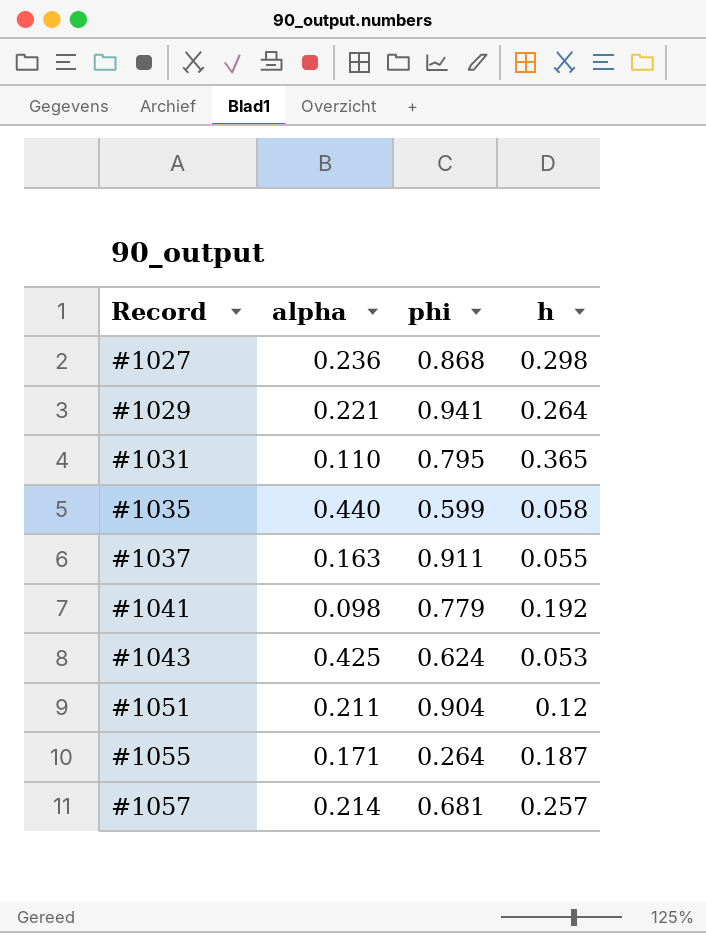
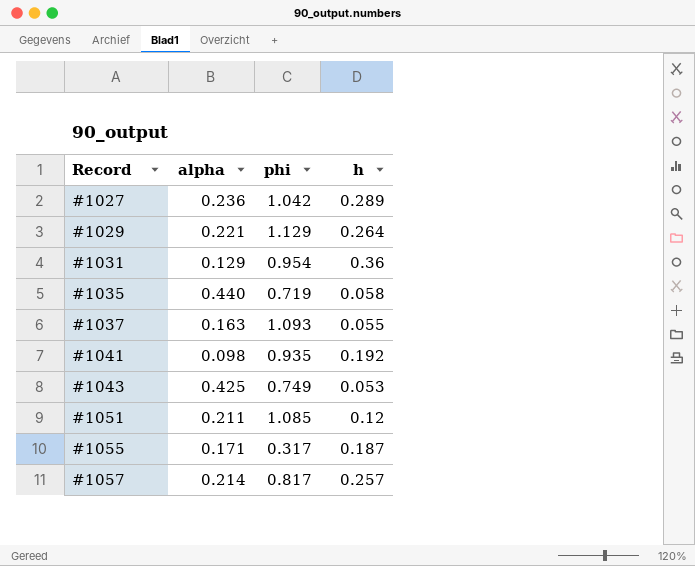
#1027 | phi: 0.868 -> 1.042
#1027 | h: 0.298 -> 0.289
#1029 | phi: 0.941 -> 1.129
#1031 | alpha: 0.110 -> 0.129
#1031 | phi: 0.795 -> 0.954
#1031 | h: 0.365 -> 0.36
#1035 | phi: 0.599 -> 0.719
#1037 | phi: 0.911 -> 1.093
#1041 | phi: 0.779 -> 0.935
#1043 | phi: 0.624 -> 0.749
#1051 | phi: 0.904 -> 1.085
#1055 | phi: 0.264 -> 0.317
#1057 | phi: 0.681 -> 0.817

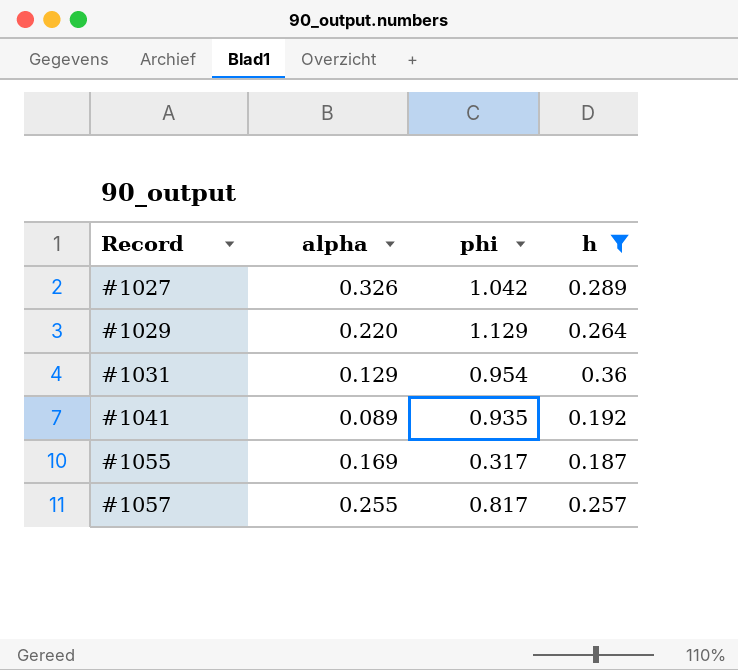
filter: none -> h >= 0.187
#1027 | alpha: 0.236 -> 0.326
#1029 | alpha: 0.221 -> 0.220
#1041 | alpha: 0.098 -> 0.089
#1055 | alpha: 0.171 -> 0.169
#1057 | alpha: 0.214 -> 0.255

